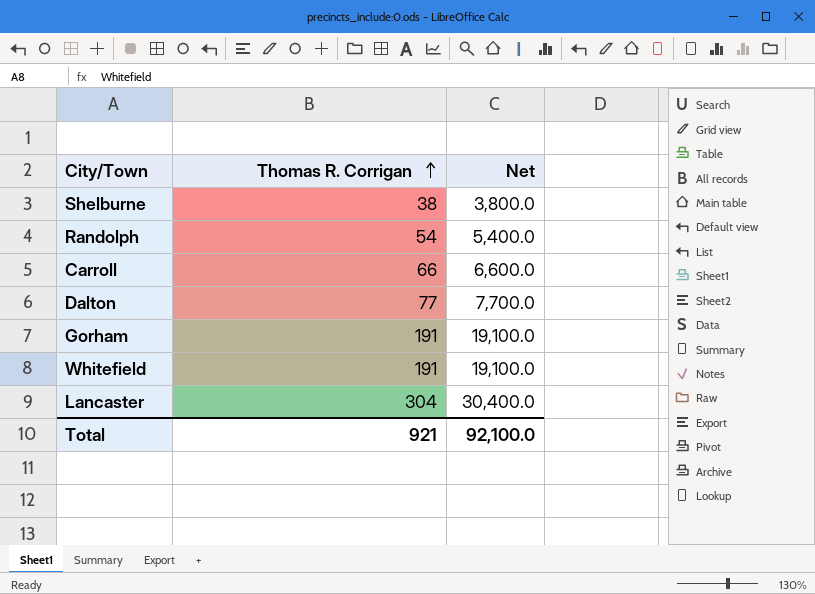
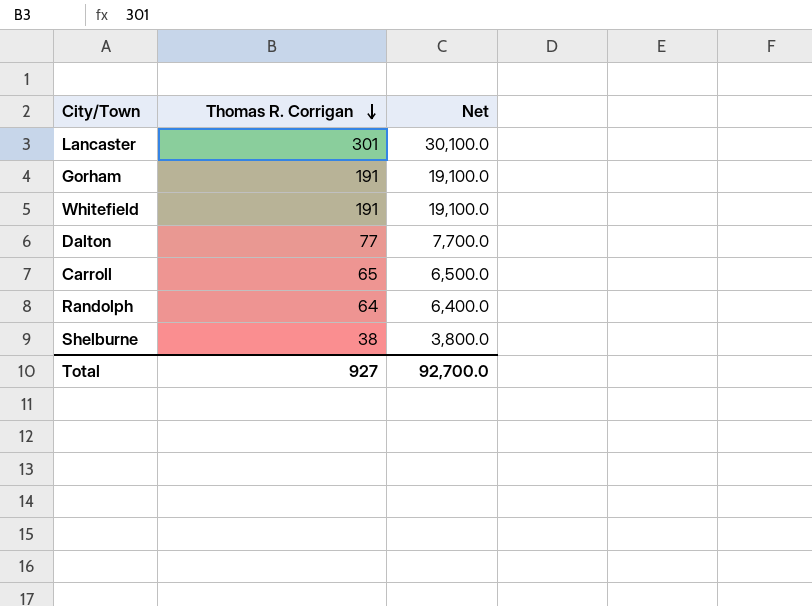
row order: Thomas R. Corrigan ascending -> Thomas R. Corrigan descending
Lancaster | Thomas R. Corrigan: 304 -> 301
Lancaster | Net: 30,400.0 -> 30,100.0
Carroll | Thomas R. Corrigan: 66 -> 65
Carroll | Net: 6,600.0 -> 6,500.0
Randolph | Thomas R. Corrigan: 54 -> 64
Randolph | Net: 5,400.0 -> 6,400.0
Total | Thomas R. Corrigan: 921 -> 927
Total | Net: 92,100.0 -> 92,700.0

